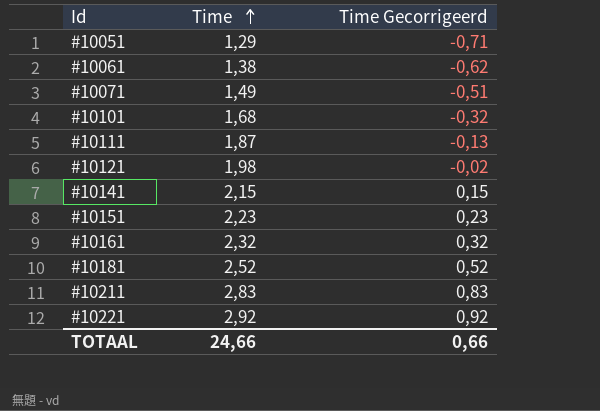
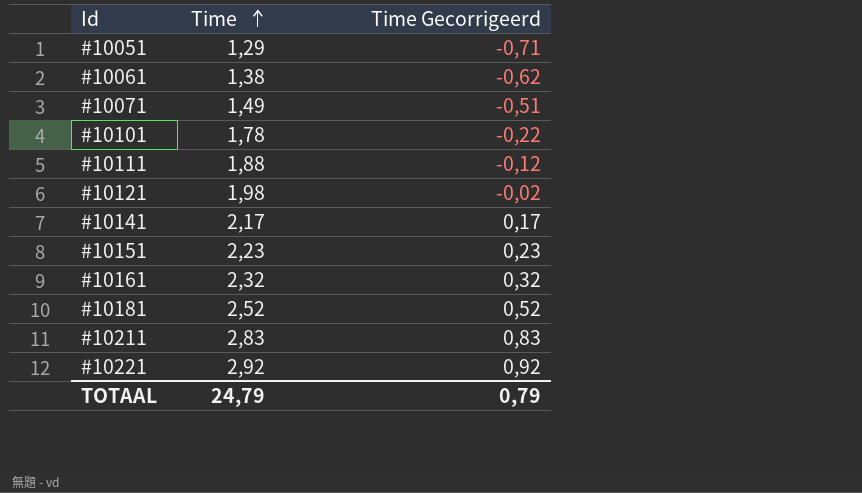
#10101 | Time: 1,68 -> 1,78
#10101 | Time Gecorrigeerd: -0,32 -> -0,22
#10111 | Time: 1,87 -> 1,88
#10111 | Time Gecorrigeerd: -0,13 -> -0,12
#10141 | Time: 2,15 -> 2,17
#10141 | Time Gecorrigeerd: 0,15 -> 0,17
TOTAAL | Time: 24,66 -> 24,79
TOTAAL | Time Gecorrigeerd: 0,66 -> 0,79

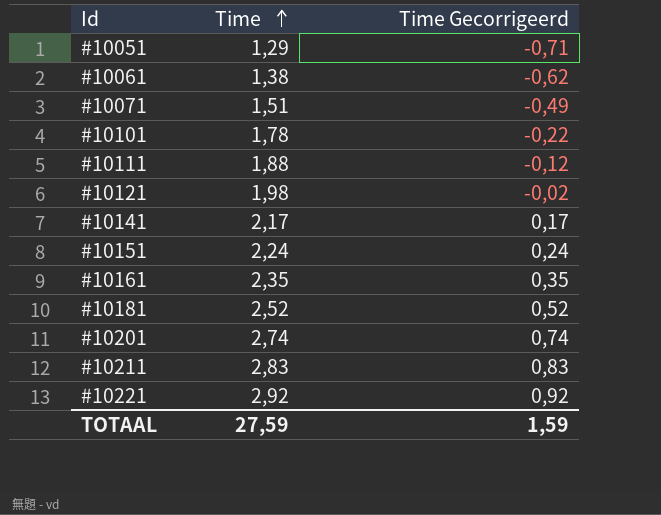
#10071 | Time: 1,49 -> 1,51
#10071 | Time Gecorrigeerd: -0,51 -> -0,49
#10151 | Time: 2,23 -> 2,24
#10151 | Time Gecorrigeerd: 0,23 -> 0,24
#10161 | Time: 2,32 -> 2,35
#10161 | Time Gecorrigeerd: 0,32 -> 0,35
row #10201: none -> 2,74 | 0,74
TOTAAL | Time: 24,79 -> 27,59
TOTAAL | Time Gecorrigeerd: 0,79 -> 1,59

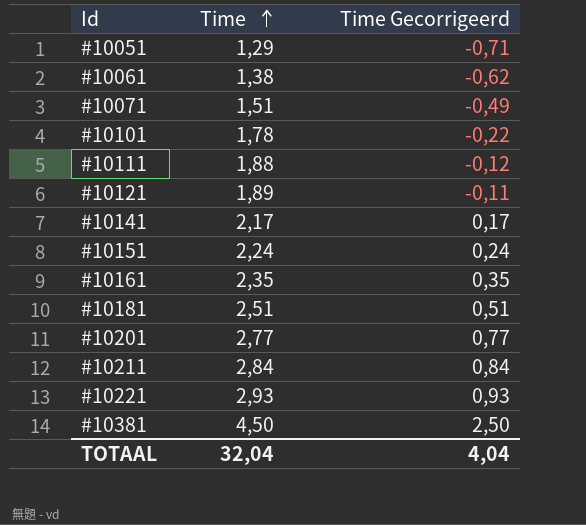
#10121 | Time: 1,98 -> 1,89
#10121 | Time Gecorrigeerd: -0,02 -> -0,11
#10181 | Time: 2,52 -> 2,51
#10181 | Time Gecorrigeerd: 0,52 -> 0,51
#10201 | Time: 2,74 -> 2,77
#10201 | Time Gecorrigeerd: 0,74 -> 0,77
#10211 | Time: 2,83 -> 2,84
#10211 | Time Gecorrigeerd: 0,83 -> 0,84
#10221 | Time: 2,92 -> 2,93
#10221 | Time Gecorrigeerd: 0,92 -> 0,93
row #10381: none -> 4,50 | 2,50
TOTAAL | Time: 27,59 -> 32,04
TOTAAL | Time Gecorrigeerd: 1,59 -> 4,04

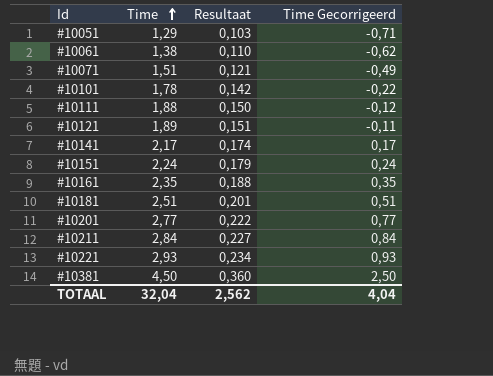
column Resultaat | formula: none -> [Time] * 0,08

